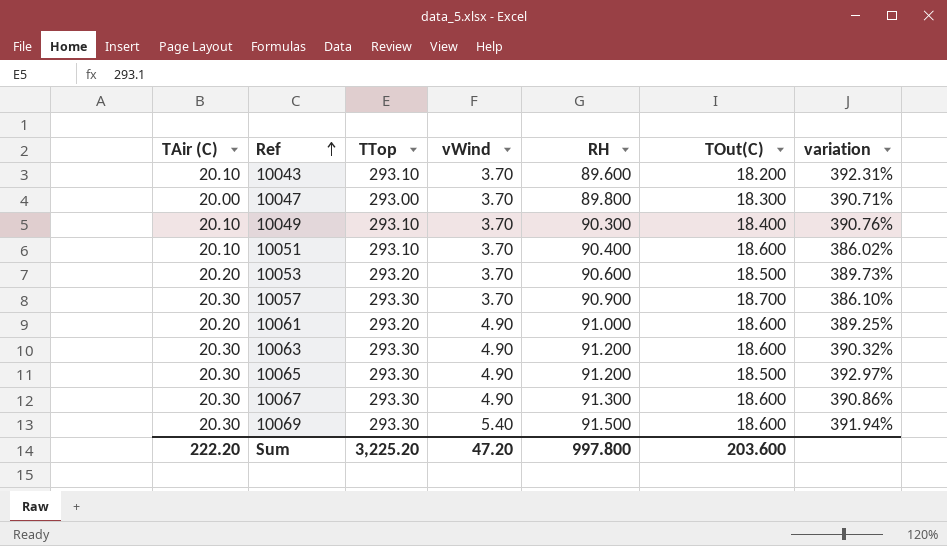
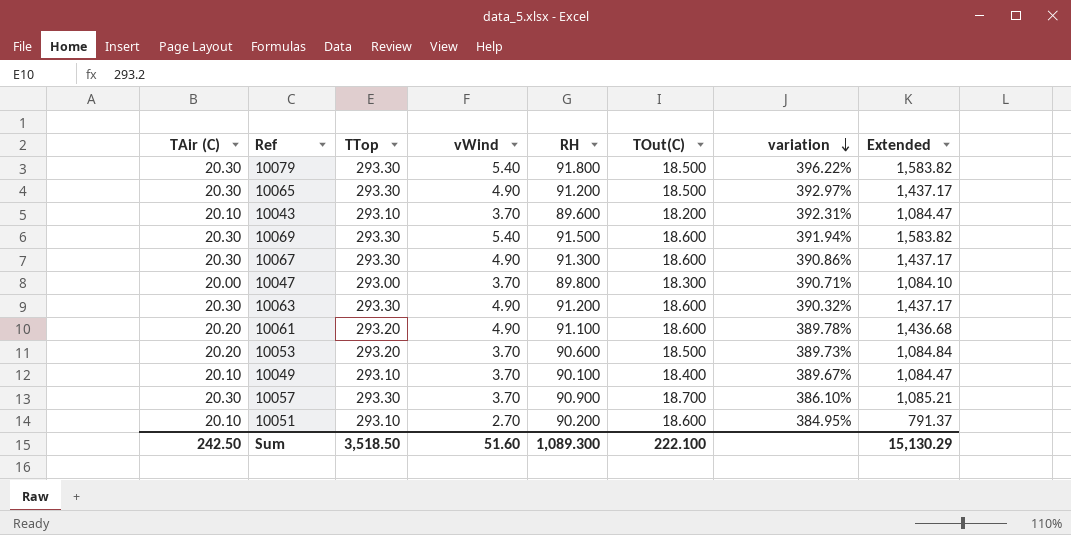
row order: Ref ascending -> variation descending
column Extended | formula: none -> [TTop] * [vWind]
row 10079: none -> 20.30 | 293.30 | 5.40 | 91.800 | 18.500 | 396.22% | 1,583.82
10061 | RH: 91.000 -> 91.100
10061 | variation: 389.25% -> 389.78%
10049 | RH: 90.300 -> 90.100
10049 | variation: 390.76% -> 389.67%
10051 | vWind: 3.70 -> 2.70
10051 | RH: 90.400 -> 90.200
10051 | variation: 386.02% -> 384.95%
Sum | TAir (C): 222.20 -> 242.50
Sum | TTop: 3,225.20 -> 3,518.50
Sum | vWind: 47.20 -> 51.60
Sum | RH: 997.800 -> 1,089.300
Sum | TOut(C): 203.600 -> 222.100

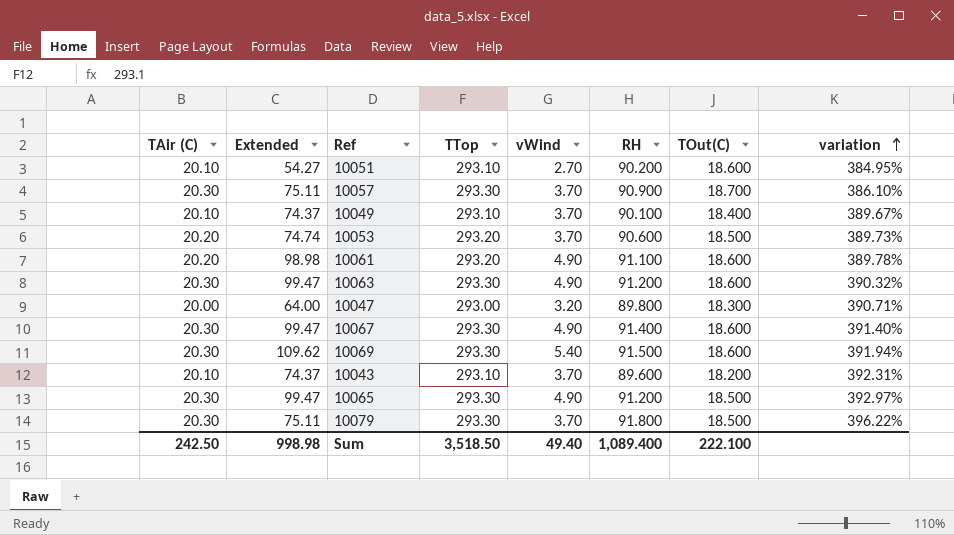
row order: variation descending -> variation ascending
column Extended | formula: [TTop] * [vWind] -> [TAir (C)] * [vWind]
column Extended | position: 8 -> 2
10047 | vWind: 3.70 -> 3.20
10067 | RH: 91.300 -> 91.400
10067 | variation: 390.86% -> 391.40%
10079 | vWind: 5.40 -> 3.70
Sum | Extended: 15,130.29 -> 998.98
Sum | vWind: 51.60 -> 49.40
Sum | RH: 1,089.300 -> 1,089.400

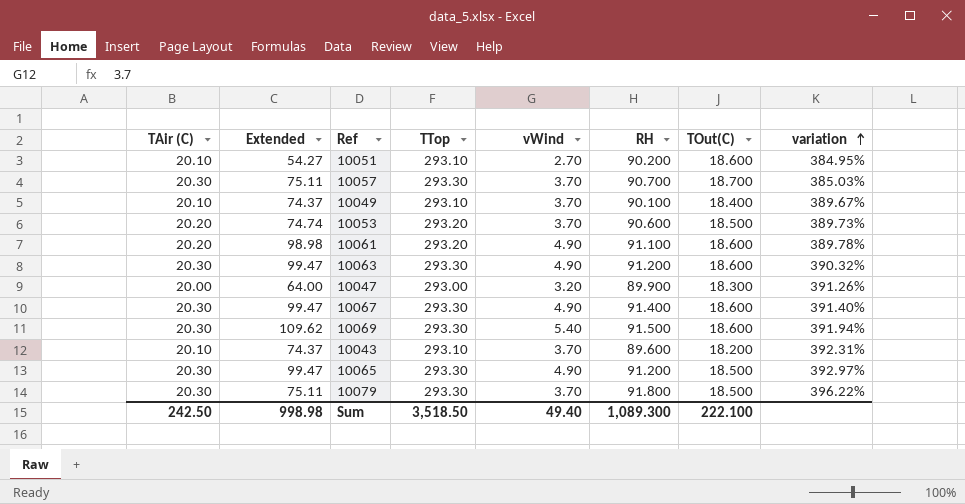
10057 | RH: 90.900 -> 90.700
10057 | variation: 386.10% -> 385.03%
10047 | RH: 89.800 -> 89.900
10047 | variation: 390.71% -> 391.26%
Sum | RH: 1,089.400 -> 1,089.300

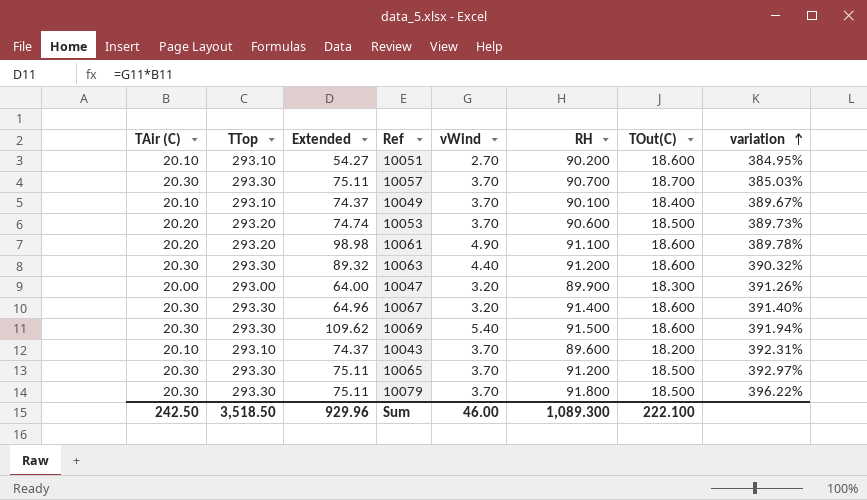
column TTop | position: 4 -> 2
10063 | Extended: 99.47 -> 89.32
10063 | vWind: 4.90 -> 4.40
10067 | Extended: 99.47 -> 64.96
10067 | vWind: 4.90 -> 3.20
10065 | Extended: 99.47 -> 75.11
10065 | vWind: 4.90 -> 3.70
Sum | Extended: 998.98 -> 929.96
Sum | vWind: 49.40 -> 46.00

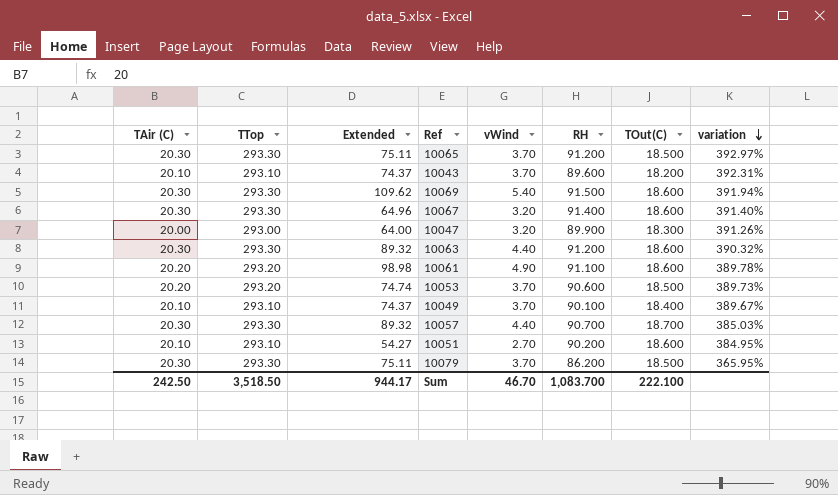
row order: variation ascending -> variation descending
10057 | Extended: 75.11 -> 89.32
10057 | vWind: 3.70 -> 4.40
10079 | RH: 91.800 -> 86.200
10079 | variation: 396.22% -> 365.95%
Sum | Extended: 929.96 -> 944.17
Sum | vWind: 46.00 -> 46.70
Sum | RH: 1,089.300 -> 1,083.700

